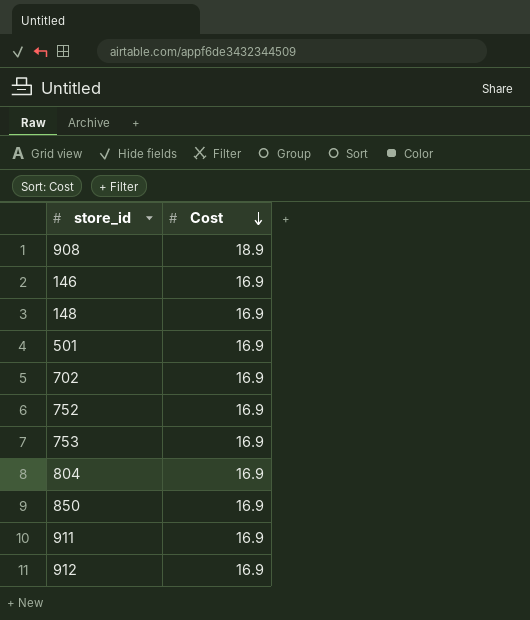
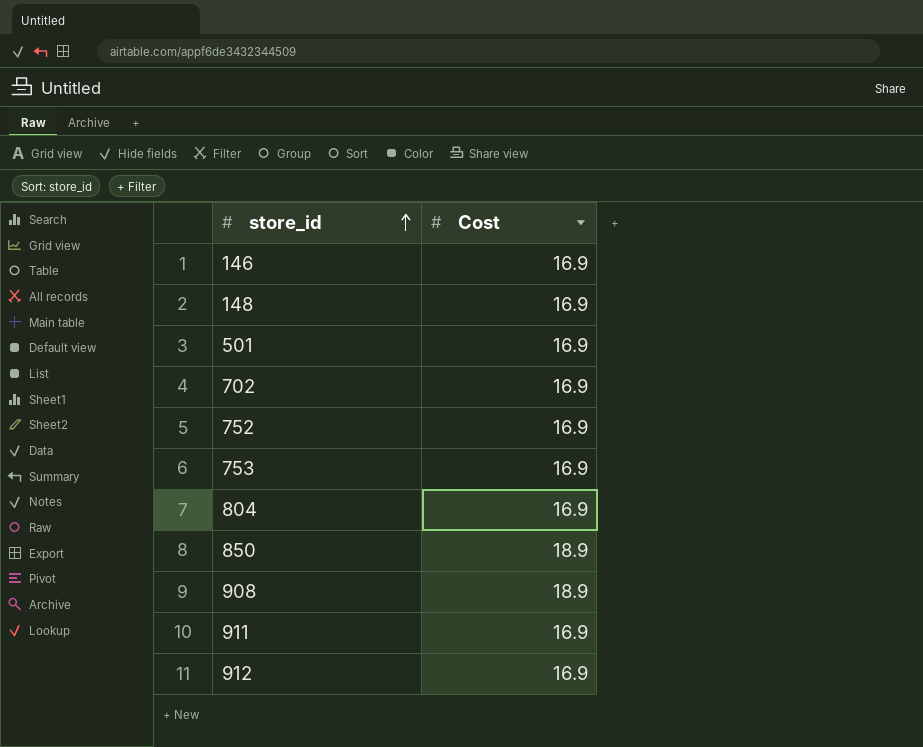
row order: Cost descending -> store_id ascending
850 | Cost: 16.9 -> 18.9

